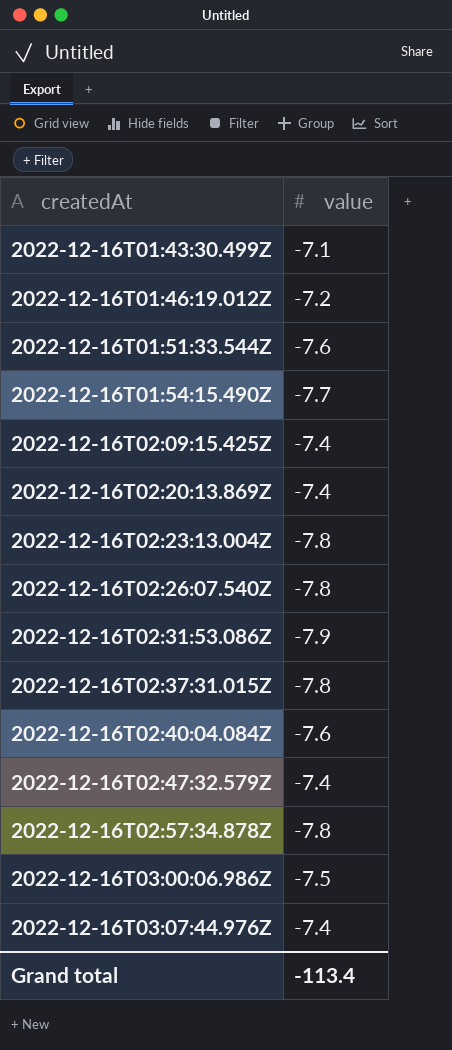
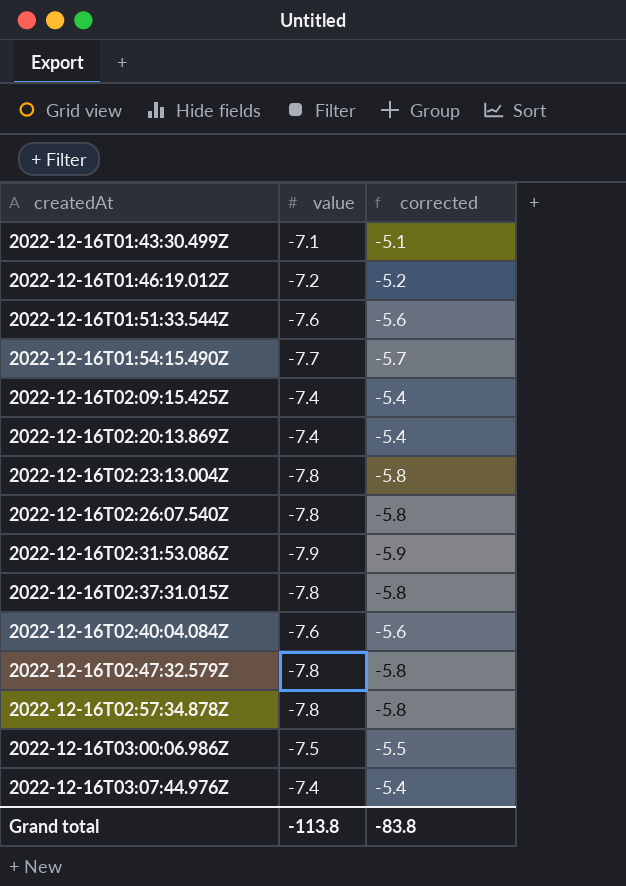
column corrected | formula: none -> [value] + 2
2022-12-16T02:47:32.579Z | value: -7.4 -> -7.8
Grand total | value: -113.4 -> -113.8

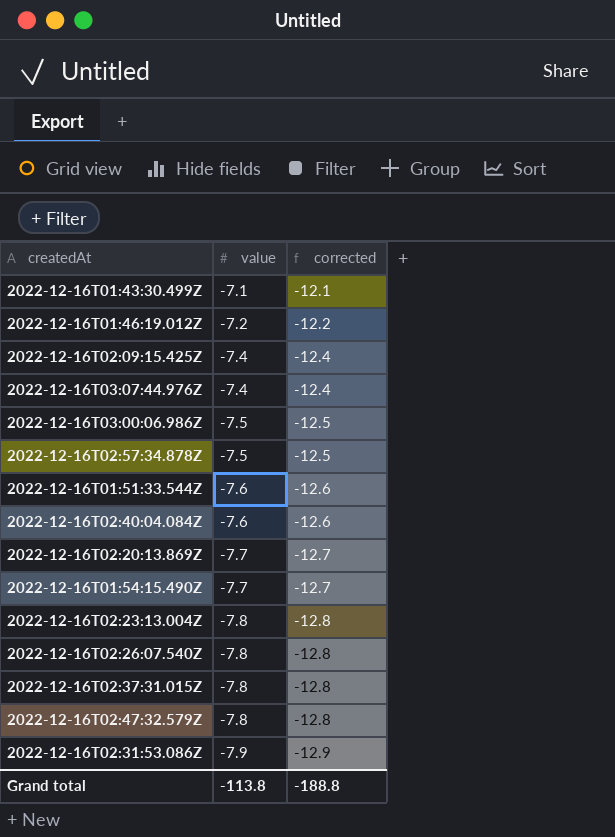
row order: createdAt ascending -> value descending
column corrected | formula: [value] + 2 -> [value] - 5
2022-12-16T02:57:34.878Z | value: -7.8 -> -7.5
2022-12-16T02:20:13.869Z | value: -7.4 -> -7.7
Grand total | corrected: -83.8 -> -188.8

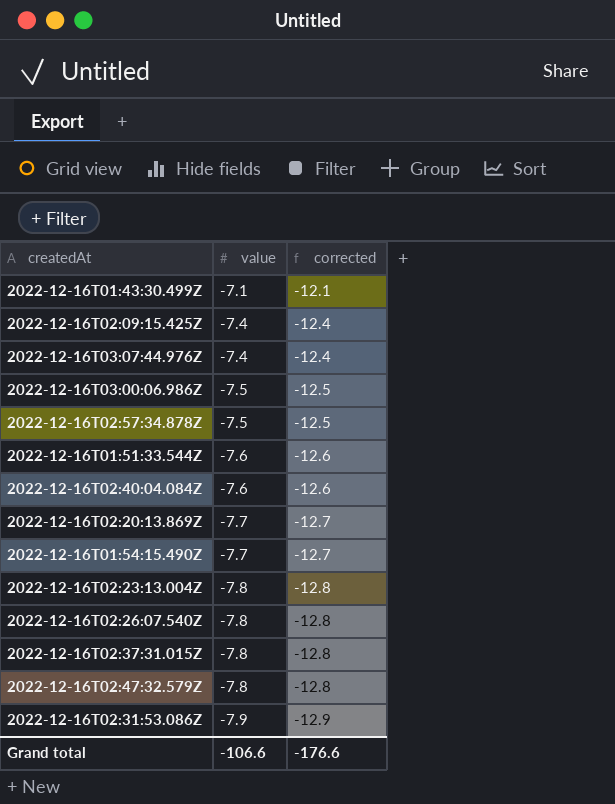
row 2022-12-16T01:46:19.012Z: -7.2 | -12.2 -> none
Grand total | value: -113.8 -> -106.6
Grand total | corrected: -188.8 -> -176.6

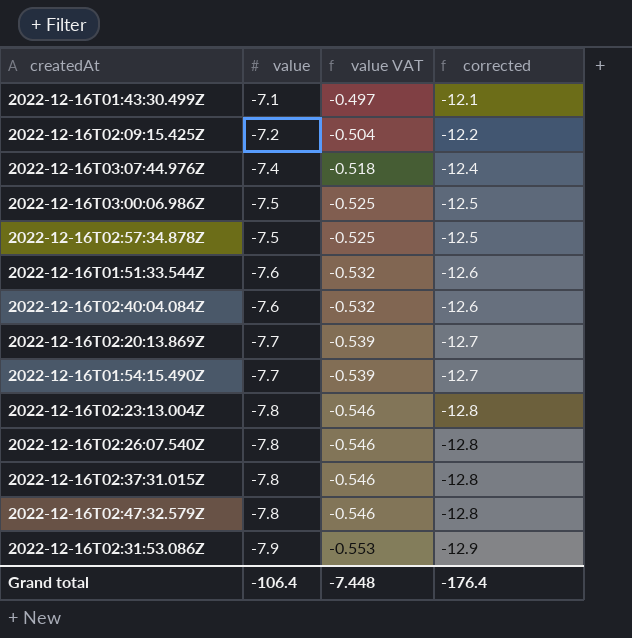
column value VAT | formula: none -> [value] * 0.07
2022-12-16T02:09:15.425Z | value: -7.4 -> -7.2
2022-12-16T02:09:15.425Z | corrected: -12.4 -> -12.2
Grand total | value: -106.6 -> -106.4
Grand total | corrected: -176.6 -> -176.4

